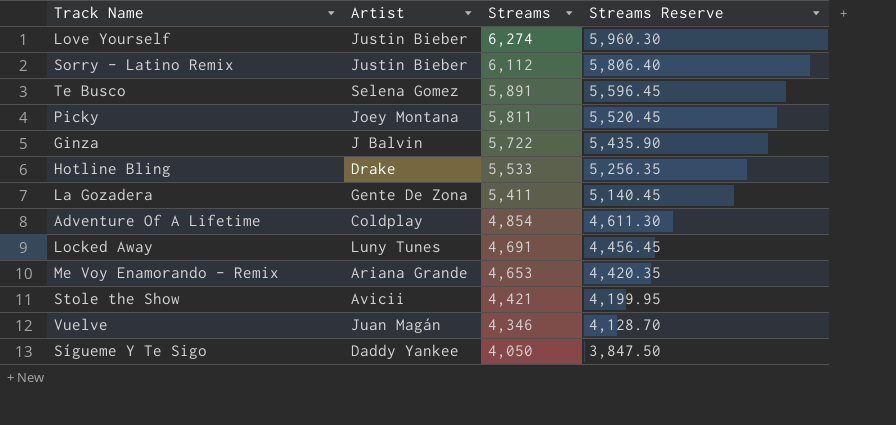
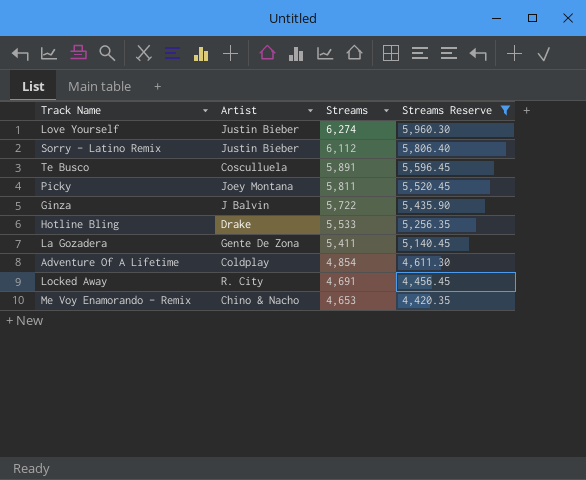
filter: none -> Streams Reserve >= 4,420.35
Te Busco | Artist: Selena Gomez -> Cosculluela
Locked Away | Artist: Luny Tunes -> R. City
Me Voy Enamorando - Remix | Artist: Ariana Grande -> Chino & Nacho

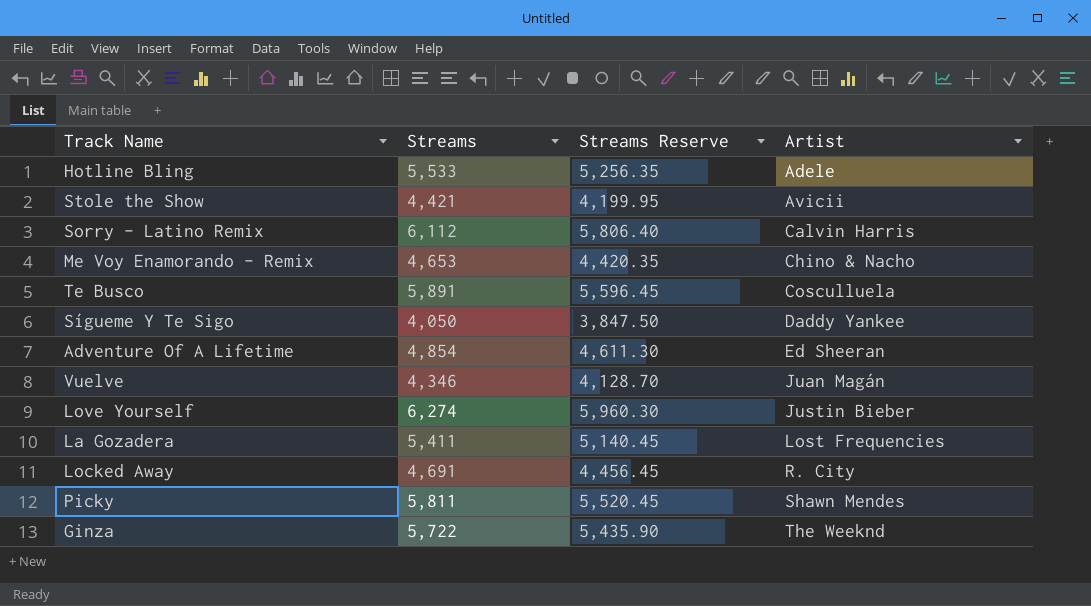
filter: Streams Reserve >= 4,420.35 -> none
row order: Streams descending -> Artist ascending
column Artist | position: 2 -> 4
Hotline Bling | Artist: Drake -> Adele
Sorry - Latino Remix | Artist: Justin Bieber -> Calvin Harris
Adventure Of A Lifetime | Artist: Coldplay -> Ed Sheeran
La Gozadera | Artist: Gente De Zona -> Lost Frequencies
Picky | Artist: Joey Montana -> Shawn Mendes
Ginza | Artist: J Balvin -> The Weeknd

